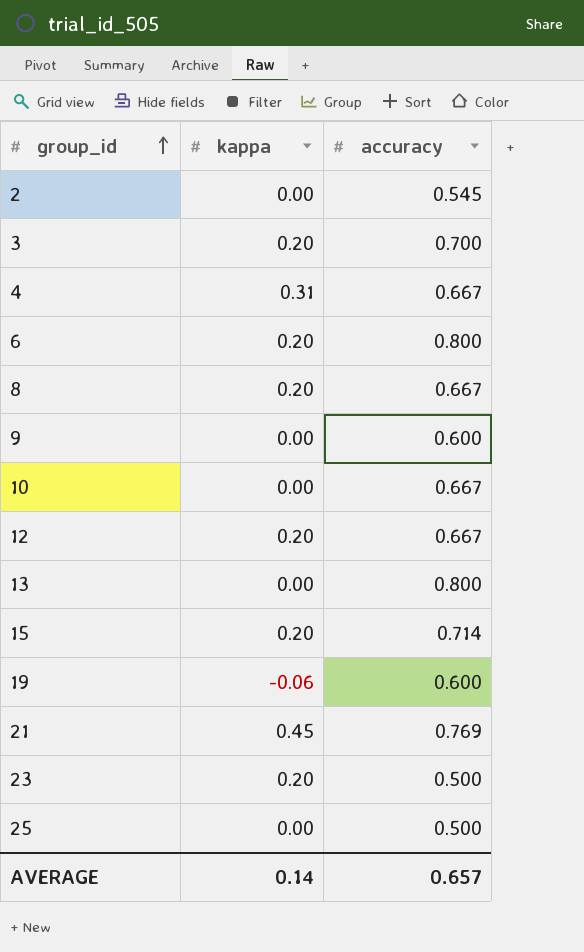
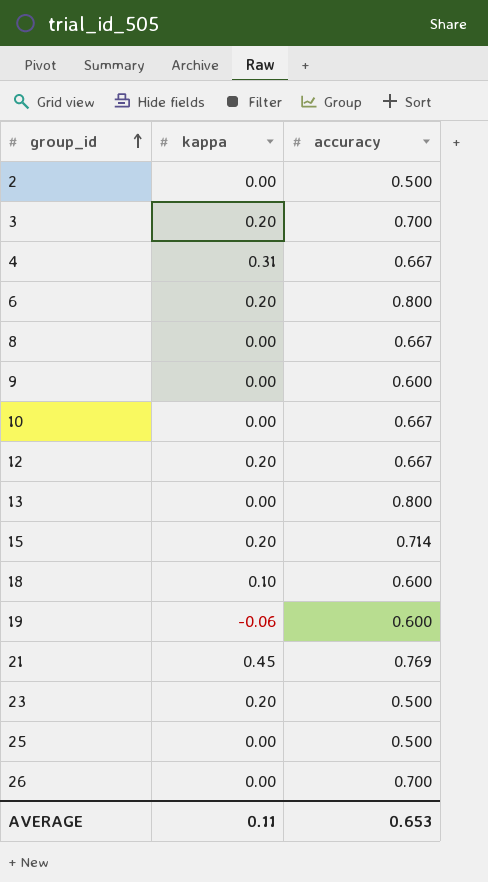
2 | accuracy: 0.545 -> 0.500
8 | kappa: 0.20 -> 0.00
row 18: none -> 0.10 | 0.600
row 26: none -> 0.00 | 0.700
AVERAGE | kappa: 0.14 -> 0.11
AVERAGE | accuracy: 0.657 -> 0.653

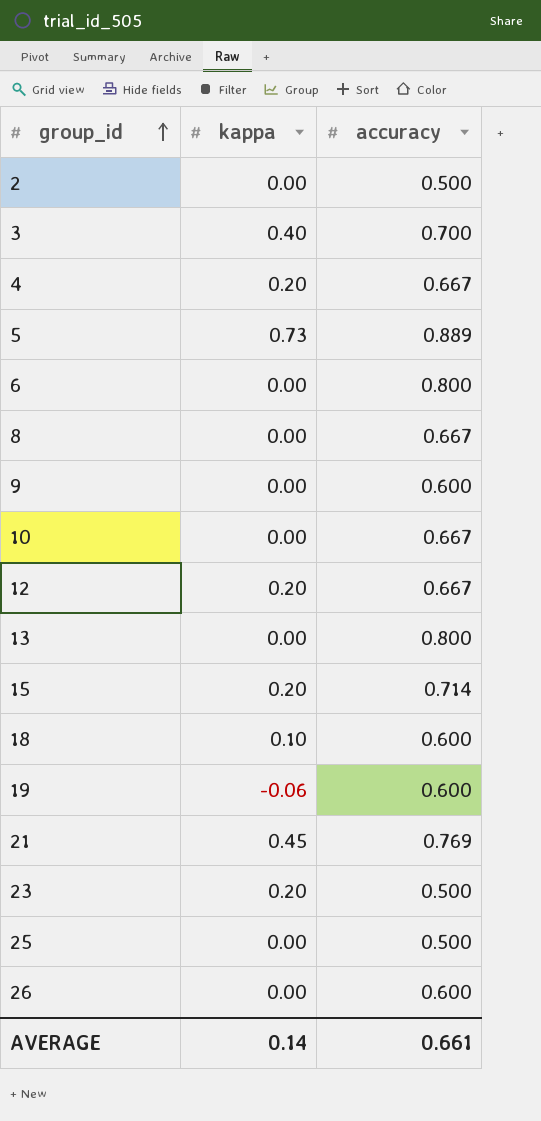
3 | kappa: 0.20 -> 0.40
4 | kappa: 0.31 -> 0.20
row 5: none -> 0.73 | 0.889
6 | kappa: 0.20 -> 0.00
26 | accuracy: 0.700 -> 0.600
AVERAGE | kappa: 0.11 -> 0.14
AVERAGE | accuracy: 0.653 -> 0.661

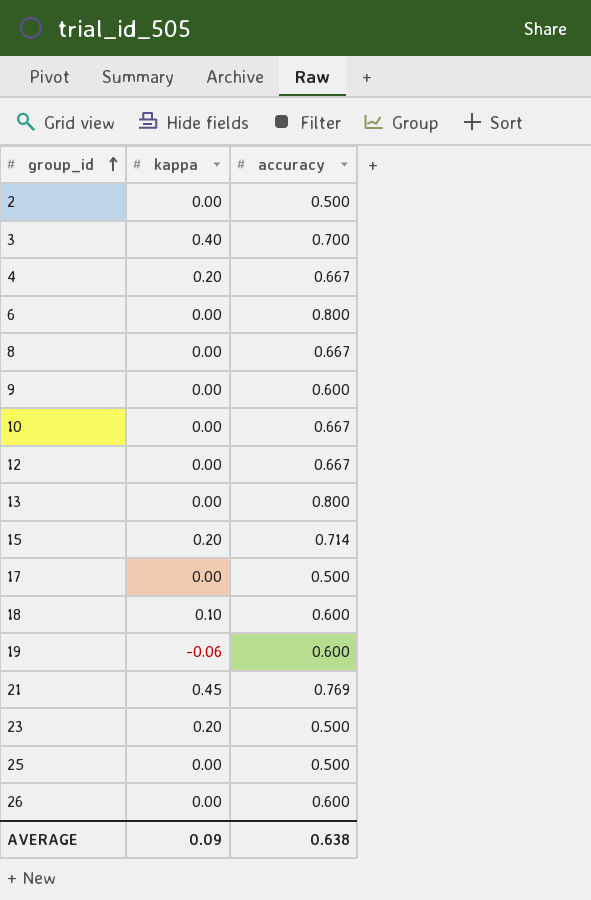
row 5: 0.73 | 0.889 -> none
12 | kappa: 0.20 -> 0.00
row 17: none -> 0.00 | 0.500
AVERAGE | kappa: 0.14 -> 0.09
AVERAGE | accuracy: 0.661 -> 0.638

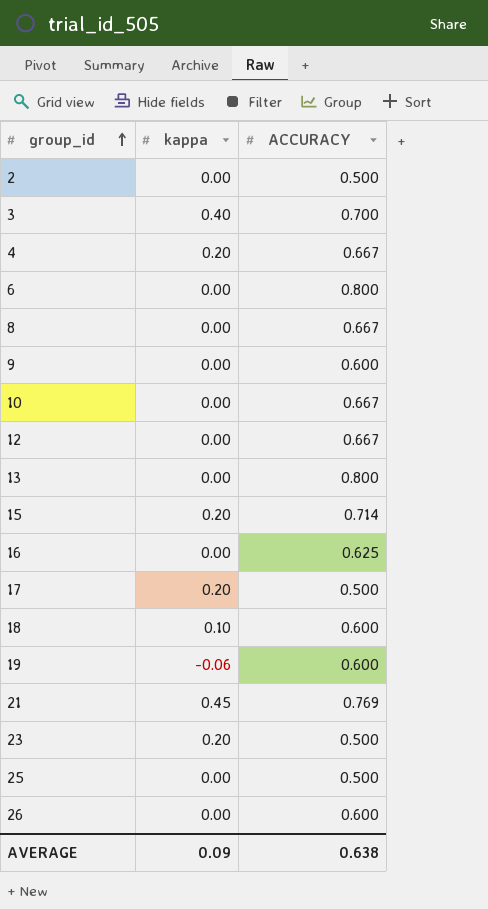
column name: accuracy -> ACCURACY
row 16: none -> 0.00 | 0.625
17 | kappa: 0.00 -> 0.20

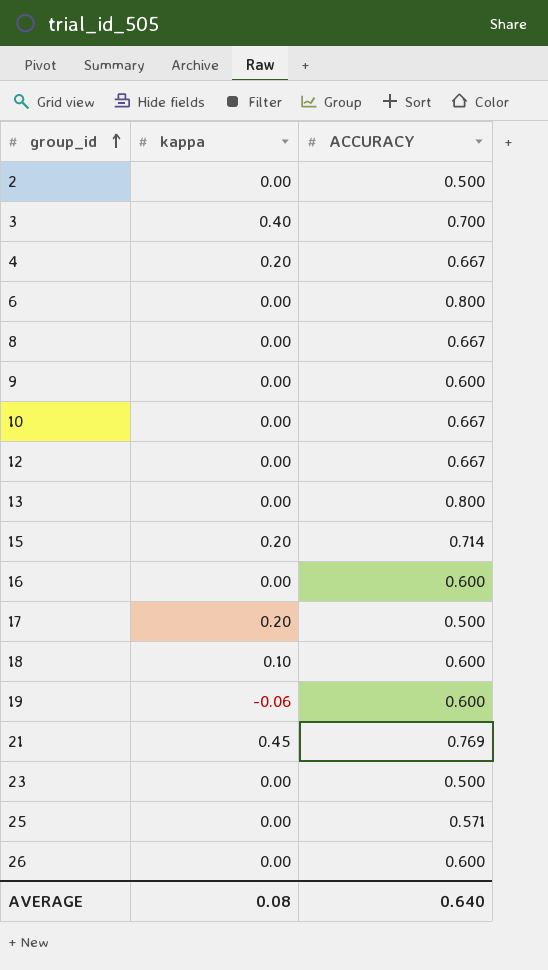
16 | ACCURACY: 0.625 -> 0.600
23 | kappa: 0.20 -> 0.00
25 | ACCURACY: 0.500 -> 0.571
AVERAGE | kappa: 0.09 -> 0.08
AVERAGE | ACCURACY: 0.638 -> 0.640

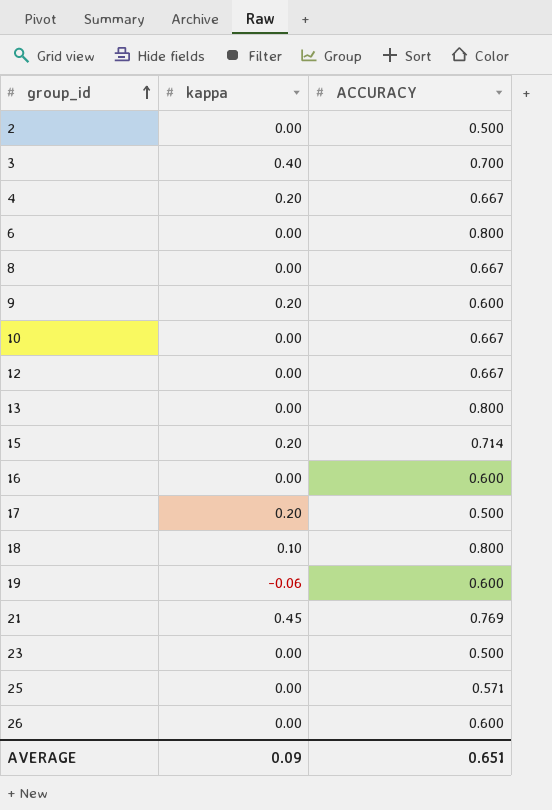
9 | kappa: 0.00 -> 0.20
18 | ACCURACY: 0.600 -> 0.800
AVERAGE | kappa: 0.08 -> 0.09
AVERAGE | ACCURACY: 0.640 -> 0.651

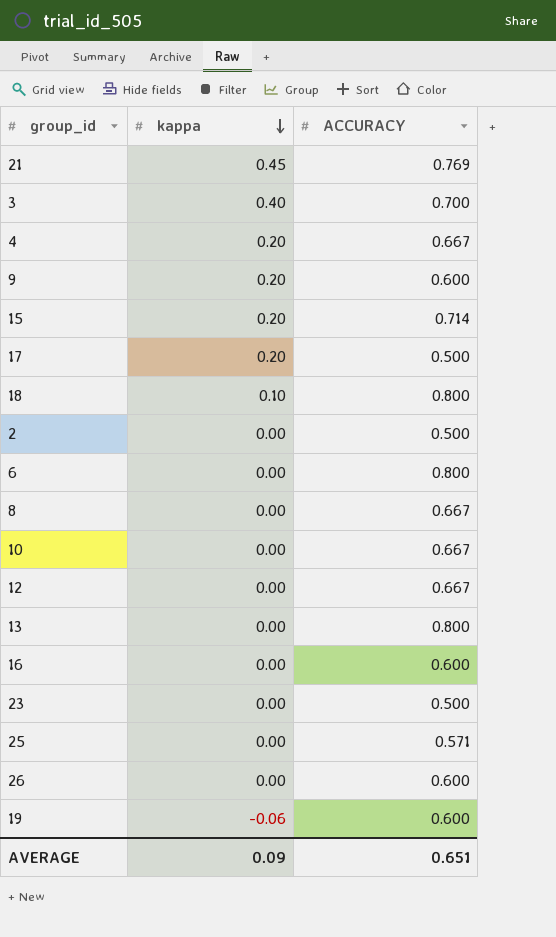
row order: group_id ascending -> kappa descending

